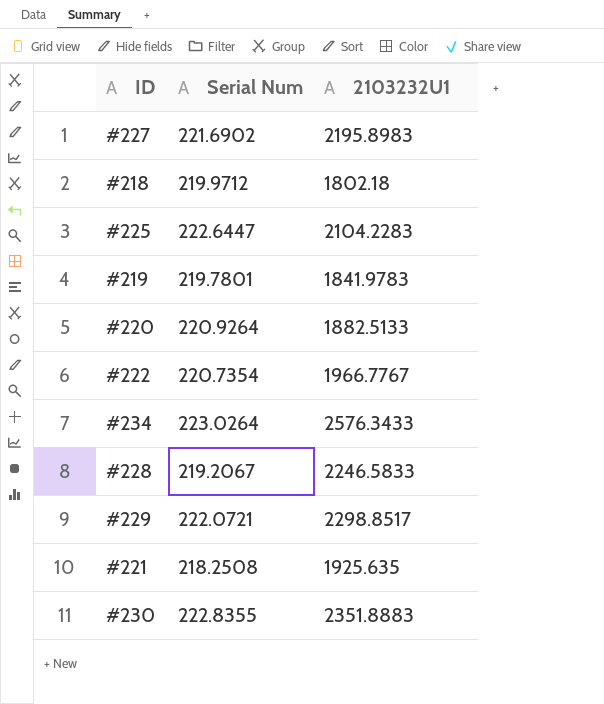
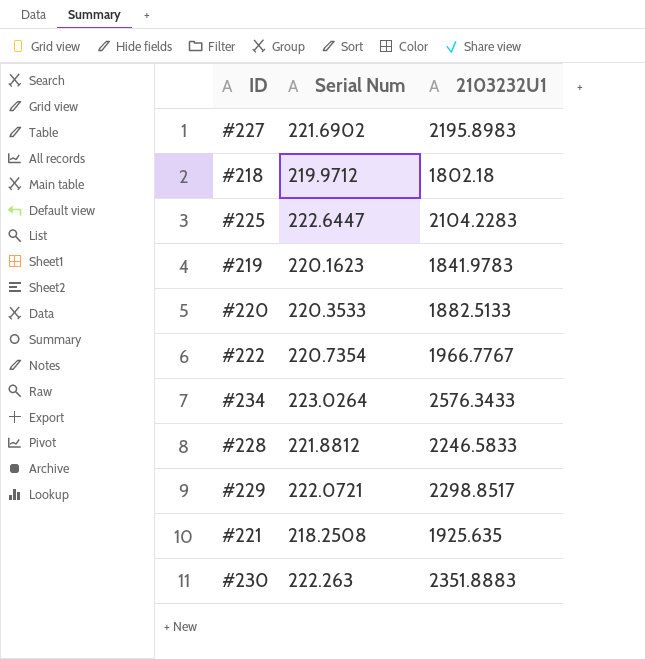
#219 | Serial Num: 219.7801 -> 220.1623
#220 | Serial Num: 220.9264 -> 220.3533
#228 | Serial Num: 219.2067 -> 221.8812
#230 | Serial Num: 222.8355 -> 222.263

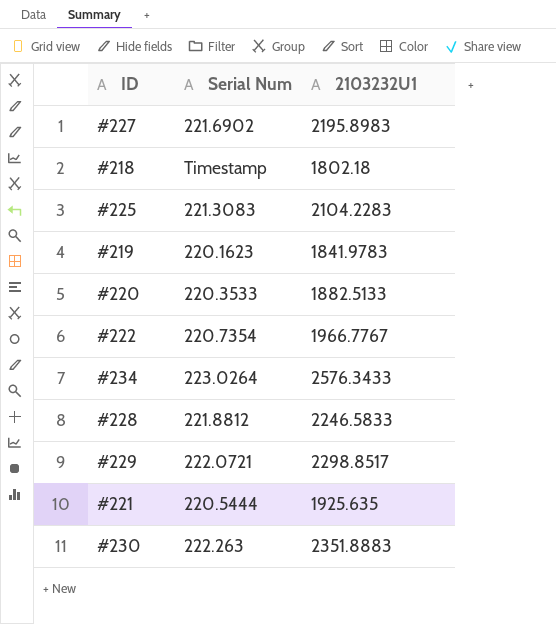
#218 | Serial Num: 219.9712 -> Timestamp
#225 | Serial Num: 222.6447 -> 221.3083
#221 | Serial Num: 218.2508 -> 220.5444

